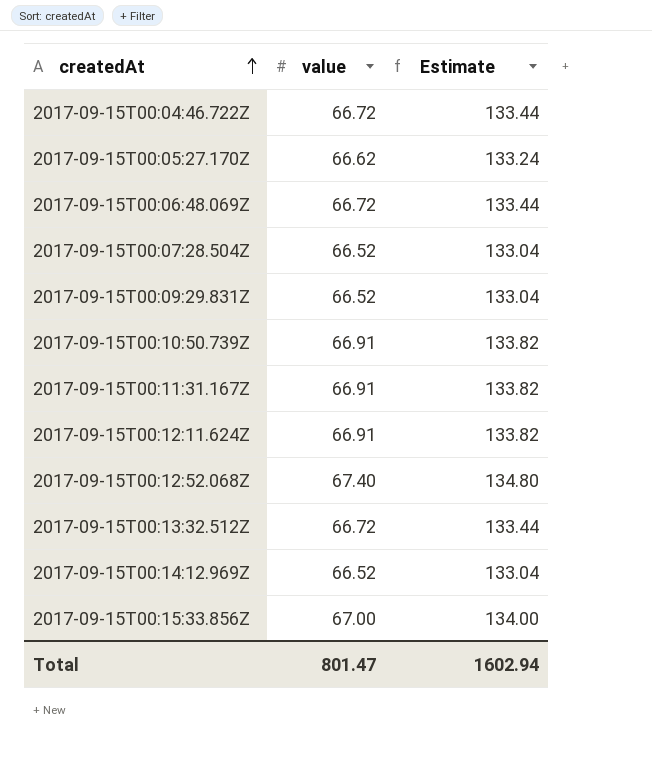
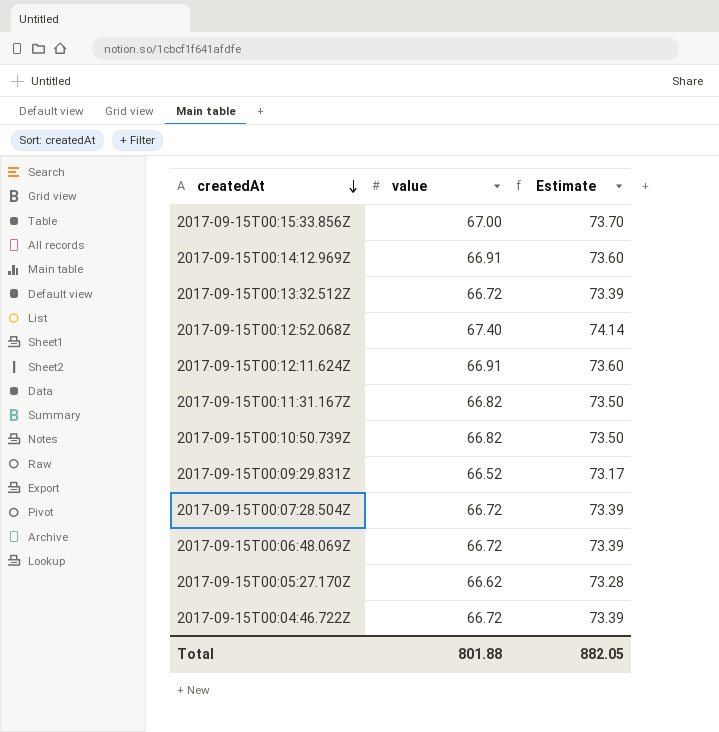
row order: createdAt ascending -> createdAt descending
column Estimate | formula: [value] * 2 -> [value] * 1.1
2017-09-15T00:14:12.969Z | value: 66.52 -> 66.91
2017-09-15T00:11:31.167Z | value: 66.91 -> 66.82
2017-09-15T00:10:50.739Z | value: 66.91 -> 66.82
2017-09-15T00:07:28.504Z | value: 66.52 -> 66.72
Total | value: 801.47 -> 801.88
Total | Estimate: 1602.94 -> 882.05

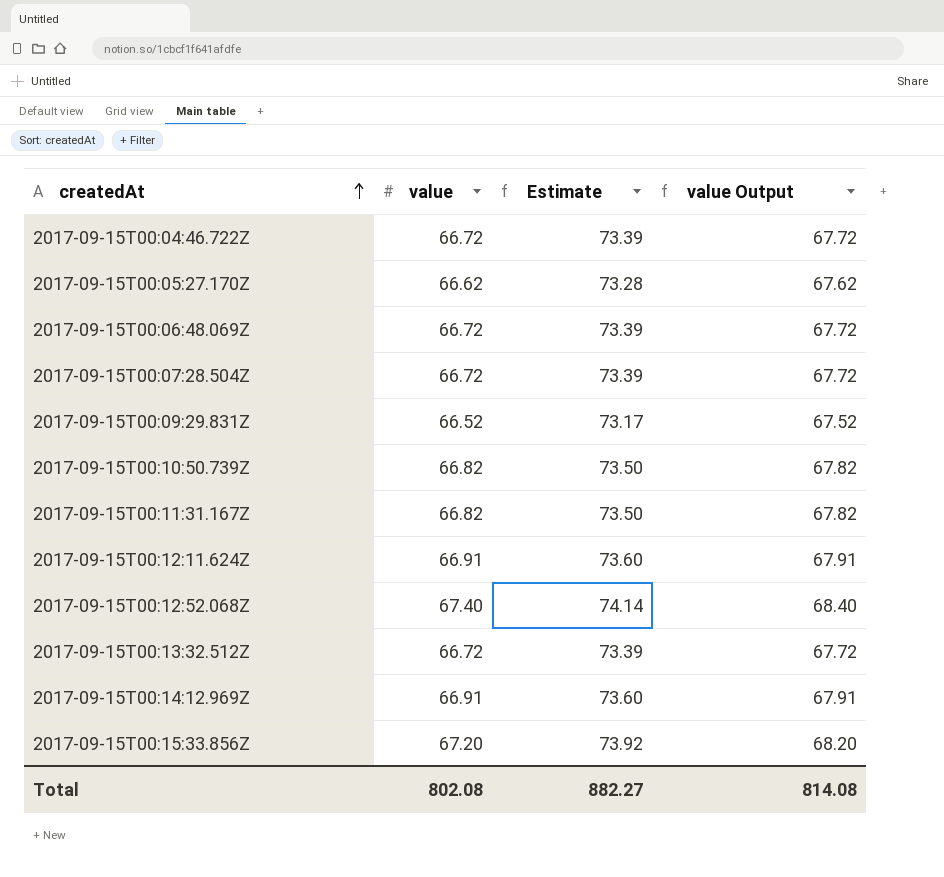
row order: createdAt descending -> createdAt ascending
column value Output | formula: none -> [value] + 1
2017-09-15T00:15:33.856Z | value: 67.00 -> 67.20
2017-09-15T00:15:33.856Z | Estimate: 73.70 -> 73.92
Total | value: 801.88 -> 802.08
Total | Estimate: 882.05 -> 882.27

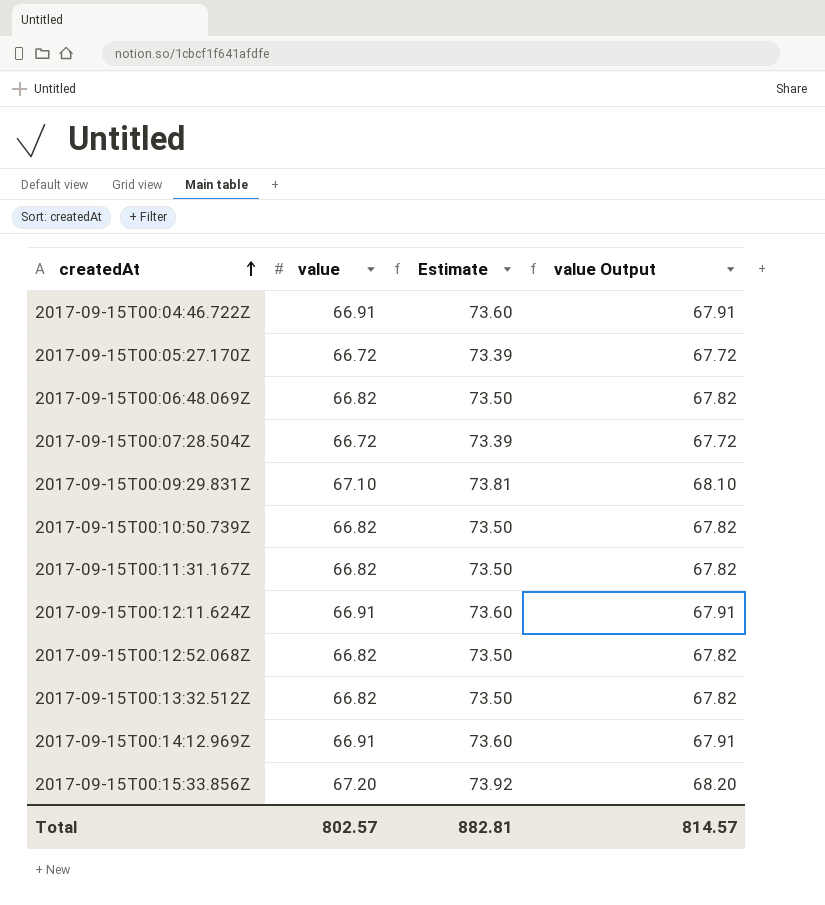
2017-09-15T00:04:46.722Z | value: 66.72 -> 66.91
2017-09-15T00:04:46.722Z | Estimate: 73.39 -> 73.60
2017-09-15T00:04:46.722Z | value Output: 67.72 -> 67.91
2017-09-15T00:05:27.170Z | value: 66.62 -> 66.72
2017-09-15T00:05:27.170Z | Estimate: 73.28 -> 73.39
2017-09-15T00:05:27.170Z | value Output: 67.62 -> 67.72
2017-09-15T00:06:48.069Z | value: 66.72 -> 66.82
2017-09-15T00:06:48.069Z | Estimate: 73.39 -> 73.50
2017-09-15T00:06:48.069Z | value Output: 67.72 -> 67.82
2017-09-15T00:09:29.831Z | value: 66.52 -> 67.10
2017-09-15T00:09:29.831Z | Estimate: 73.17 -> 73.81
2017-09-15T00:09:29.831Z | value Output: 67.52 -> 68.10
2017-09-15T00:12:52.068Z | value: 67.40 -> 66.82
2017-09-15T00:12:52.068Z | Estimate: 74.14 -> 73.50
2017-09-15T00:12:52.068Z | value Output: 68.40 -> 67.82
2017-09-15T00:13:32.512Z | value: 66.72 -> 66.82
2017-09-15T00:13:32.512Z | Estimate: 73.39 -> 73.50
2017-09-15T00:13:32.512Z | value Output: 67.72 -> 67.82
Total | value: 802.08 -> 802.57
Total | Estimate: 882.27 -> 882.81
Total | value Output: 814.08 -> 814.57

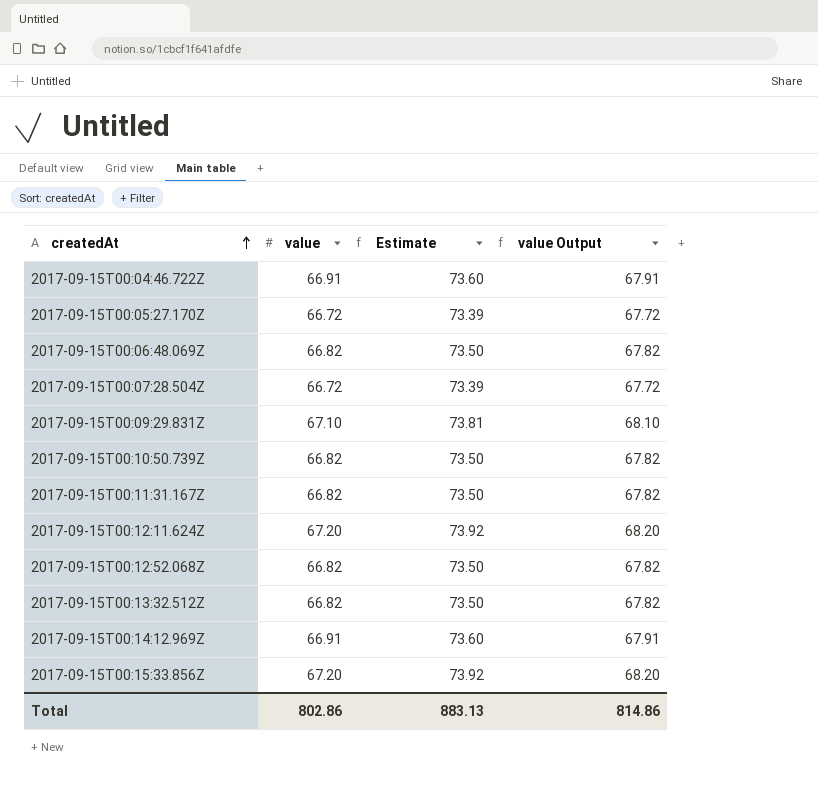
2017-09-15T00:12:11.624Z | value: 66.91 -> 67.20
2017-09-15T00:12:11.624Z | Estimate: 73.60 -> 73.92
2017-09-15T00:12:11.624Z | value Output: 67.91 -> 68.20
Total | value: 802.57 -> 802.86
Total | Estimate: 882.81 -> 883.13
Total | value Output: 814.57 -> 814.86

